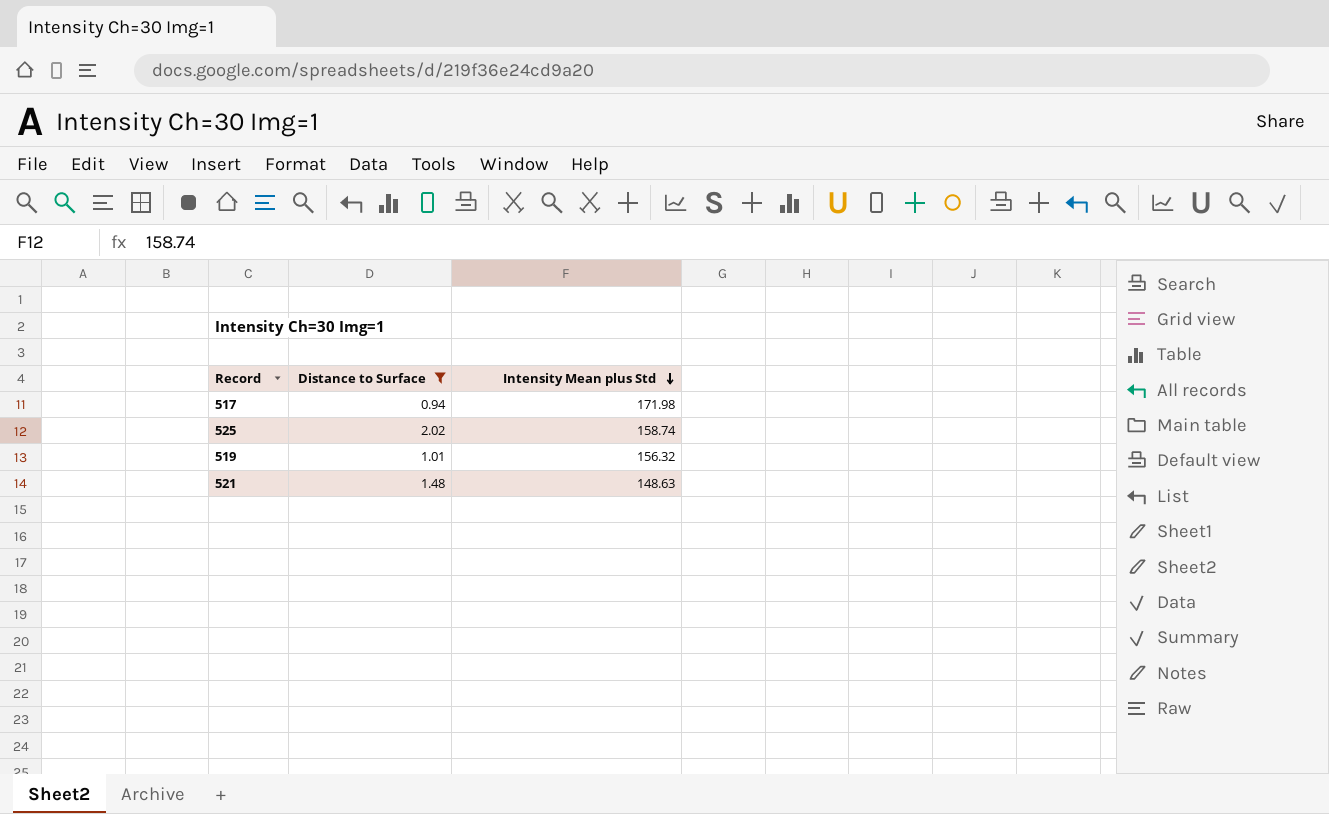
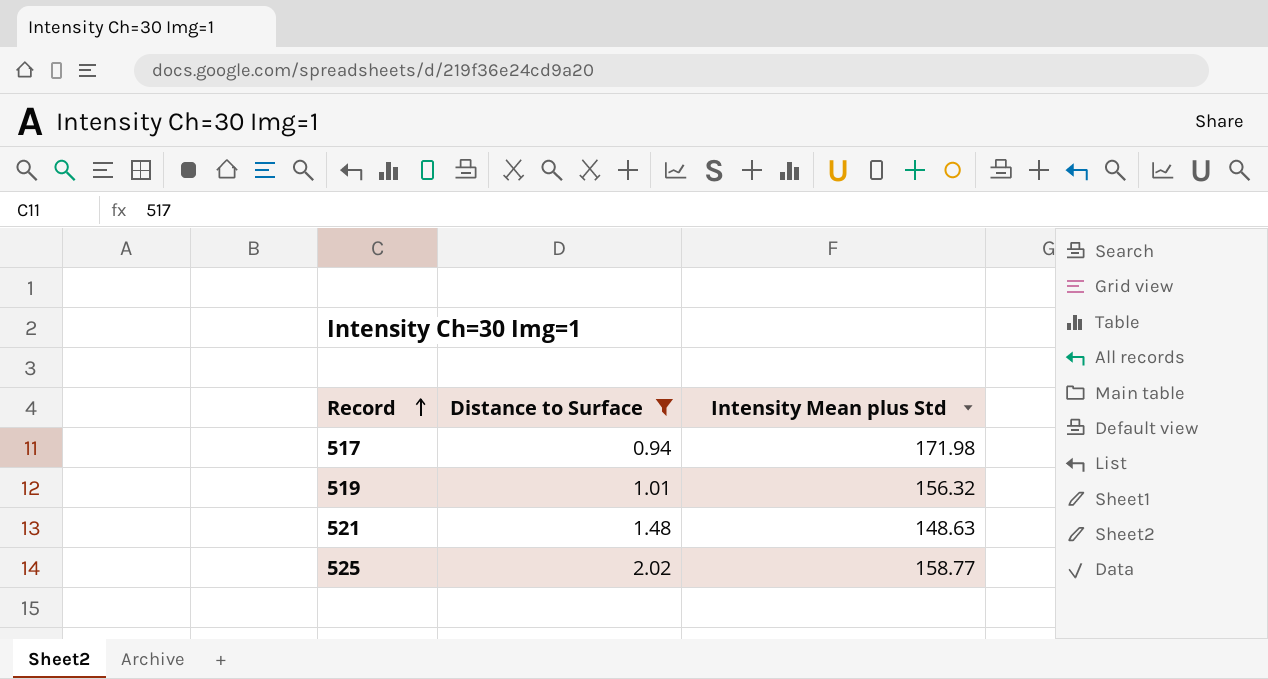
row order: Intensity Mean plus Std descending -> Record ascending
525 | Intensity Mean plus Std: 158.74 -> 158.77

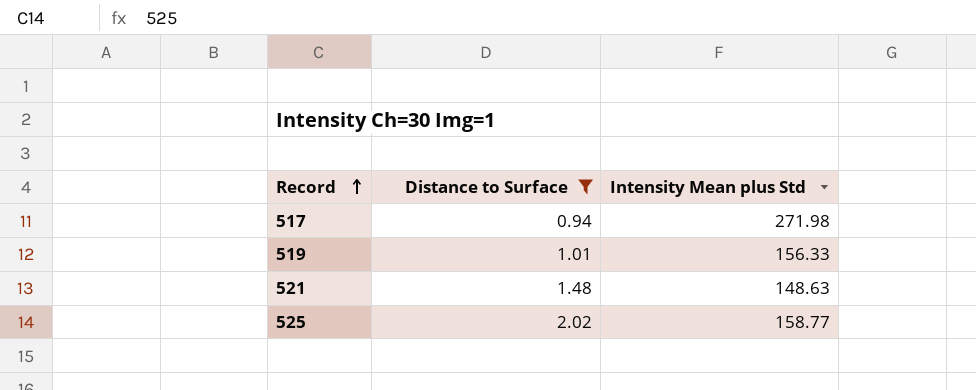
517 | Intensity Mean plus Std: 171.98 -> 271.98
519 | Intensity Mean plus Std: 156.32 -> 156.33

